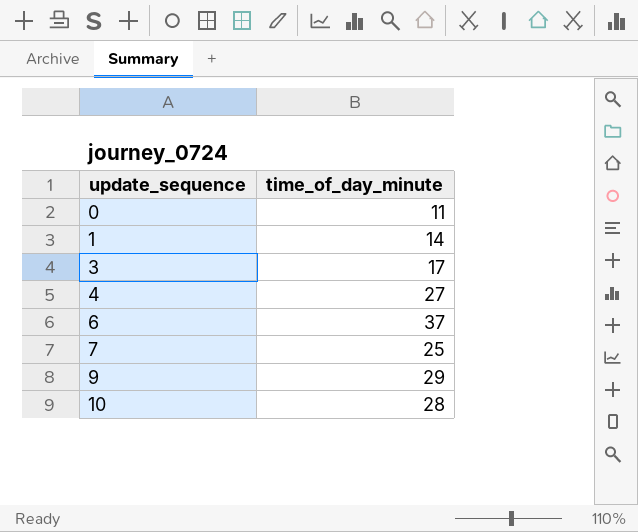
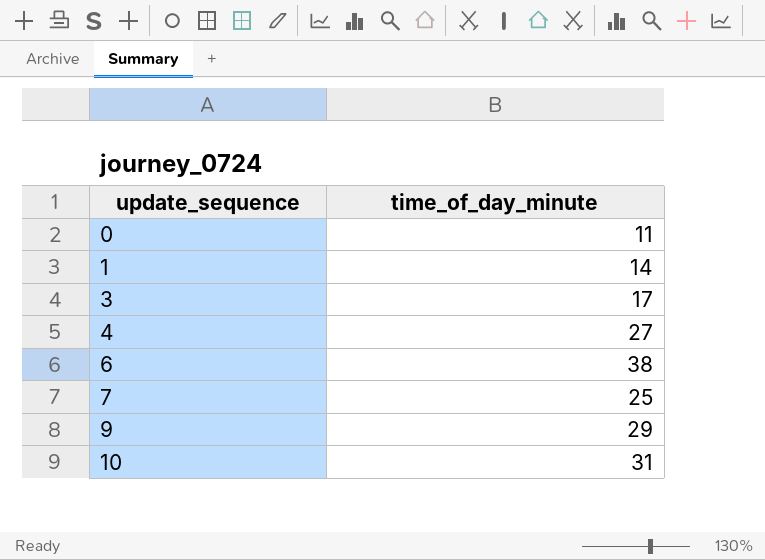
6 | time_of_day_minute: 37 -> 38
10 | time_of_day_minute: 28 -> 31

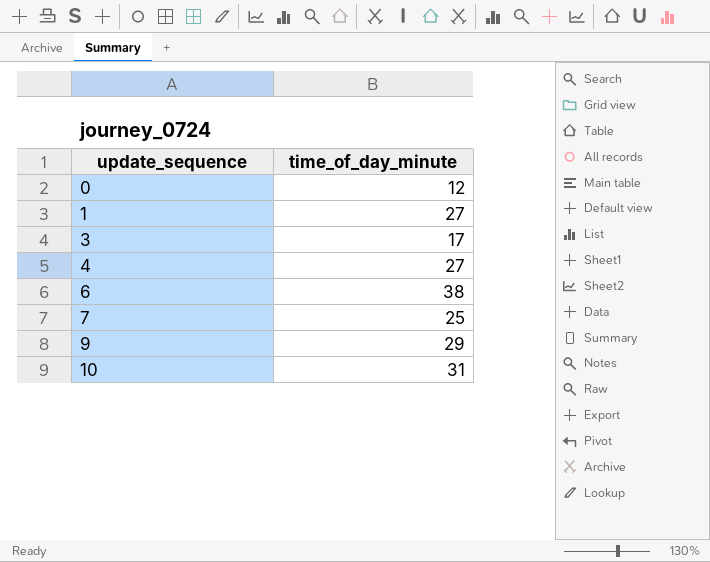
0 | time_of_day_minute: 11 -> 12
1 | time_of_day_minute: 14 -> 27

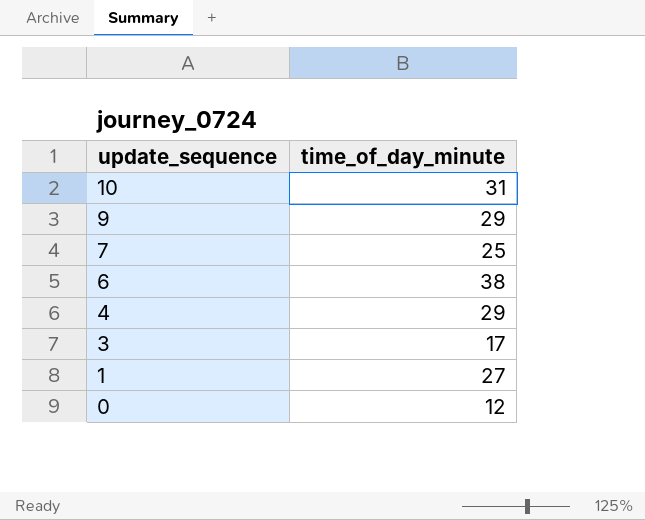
row order: update_sequence ascending -> update_sequence descending
4 | time_of_day_minute: 27 -> 29

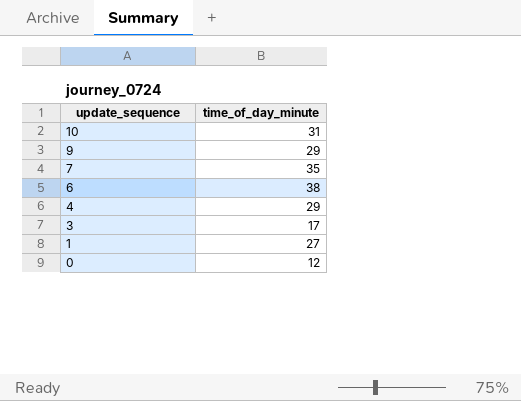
7 | time_of_day_minute: 25 -> 35

